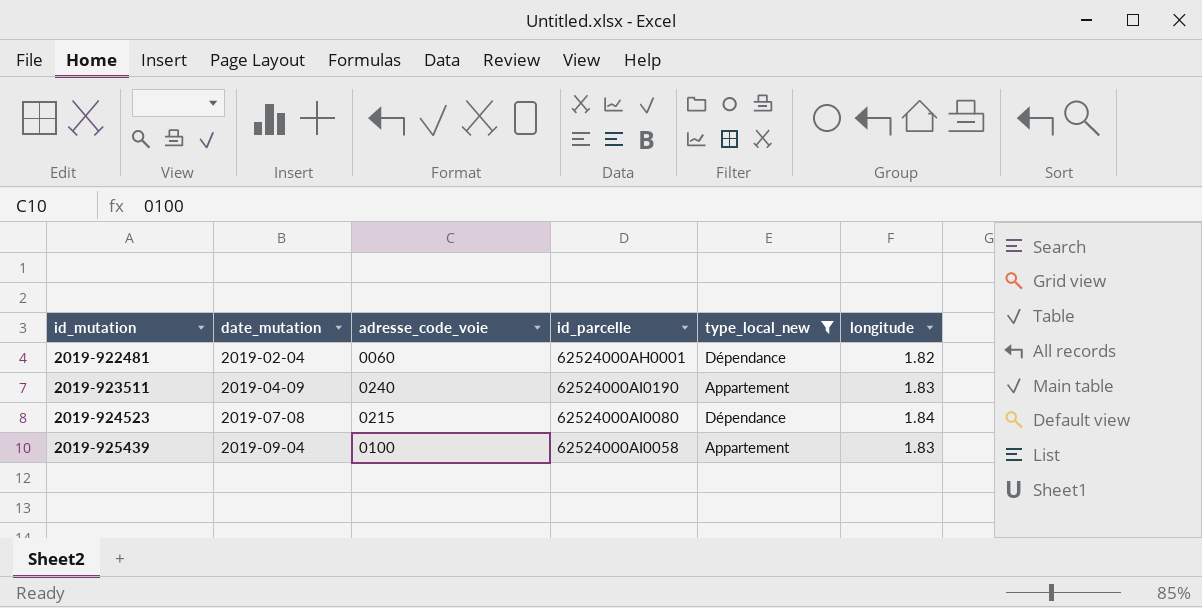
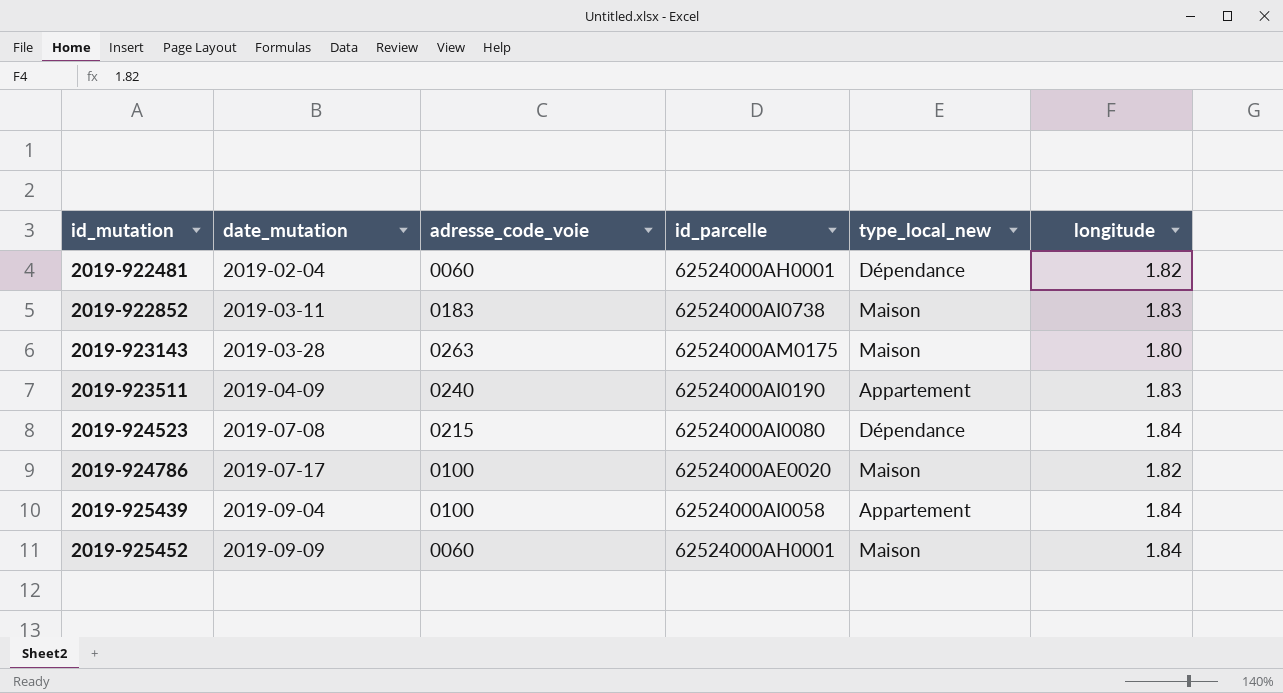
filter: type_local_new != Maison -> none
2019-925439 | longitude: 1.83 -> 1.84

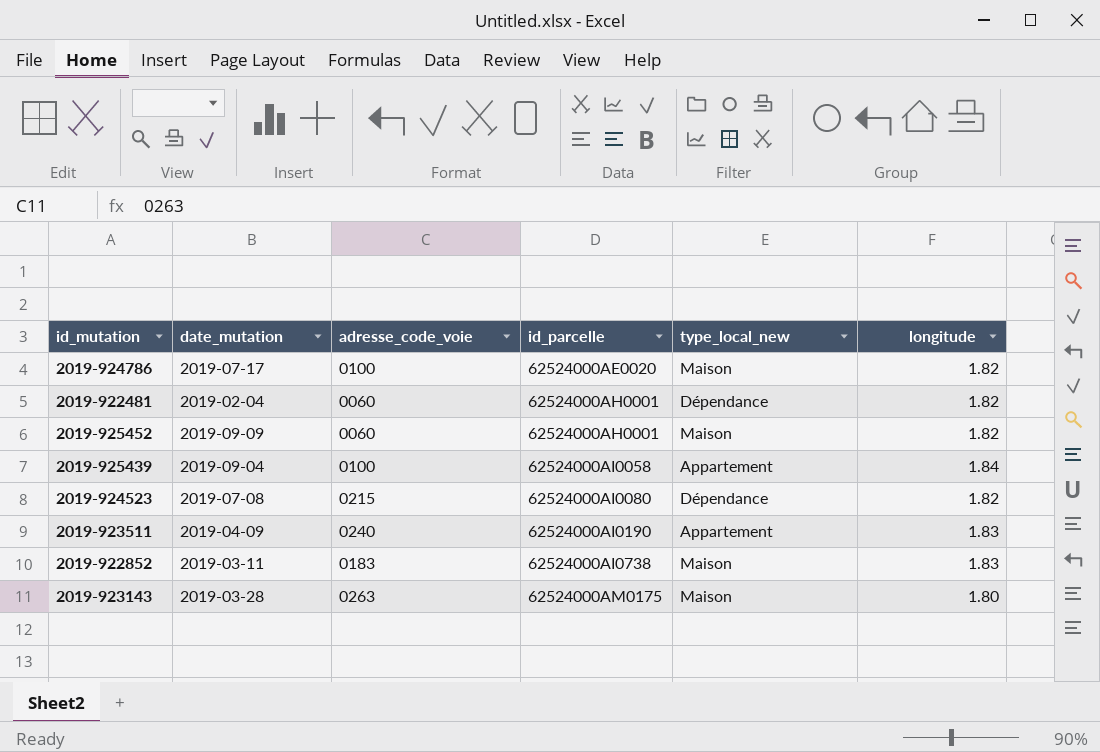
row order: id_mutation ascending -> id_parcelle ascending
2019-925452 | longitude: 1.84 -> 1.82
2019-924523 | longitude: 1.84 -> 1.82

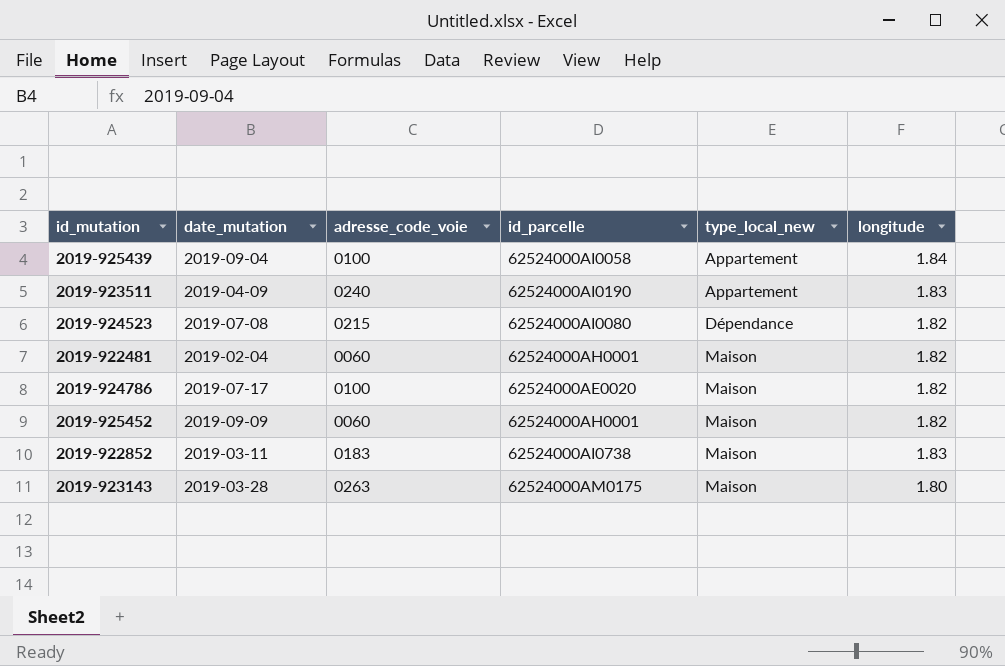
row order: id_parcelle ascending -> type_local_new ascending
2019-922481 | type_local_new: Dépendance -> Maison

